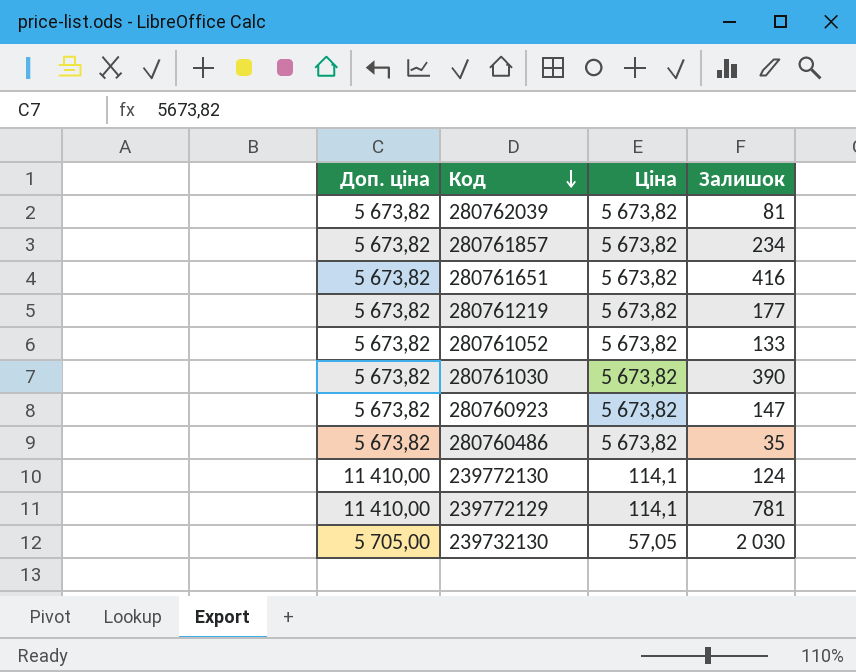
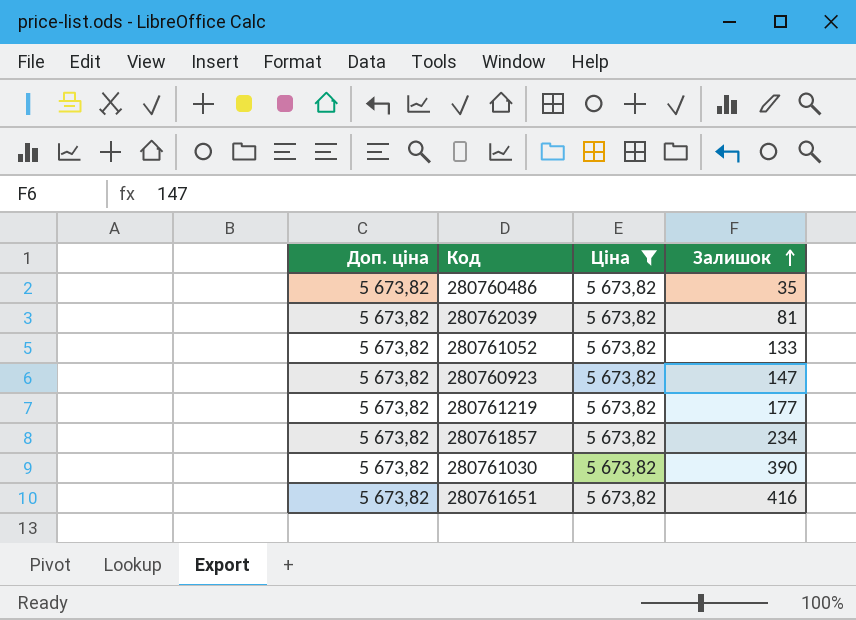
filter: none -> Ціна = 5 673,82
row order: Код descending -> Залишок ascending

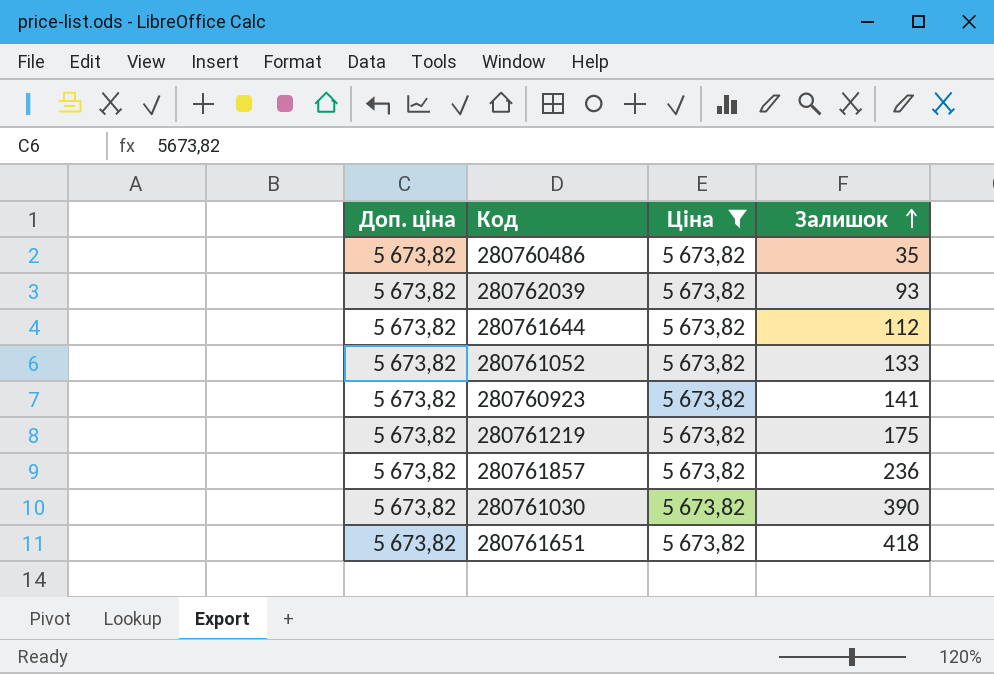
280762039 | Залишок: 81 -> 93
row 280761644: none -> 5 673,82 | 5 673,82 | 112
280760923 | Залишок: 147 -> 141
280761219 | Залишок: 177 -> 175
280761857 | Залишок: 234 -> 236
280761651 | Залишок: 416 -> 418

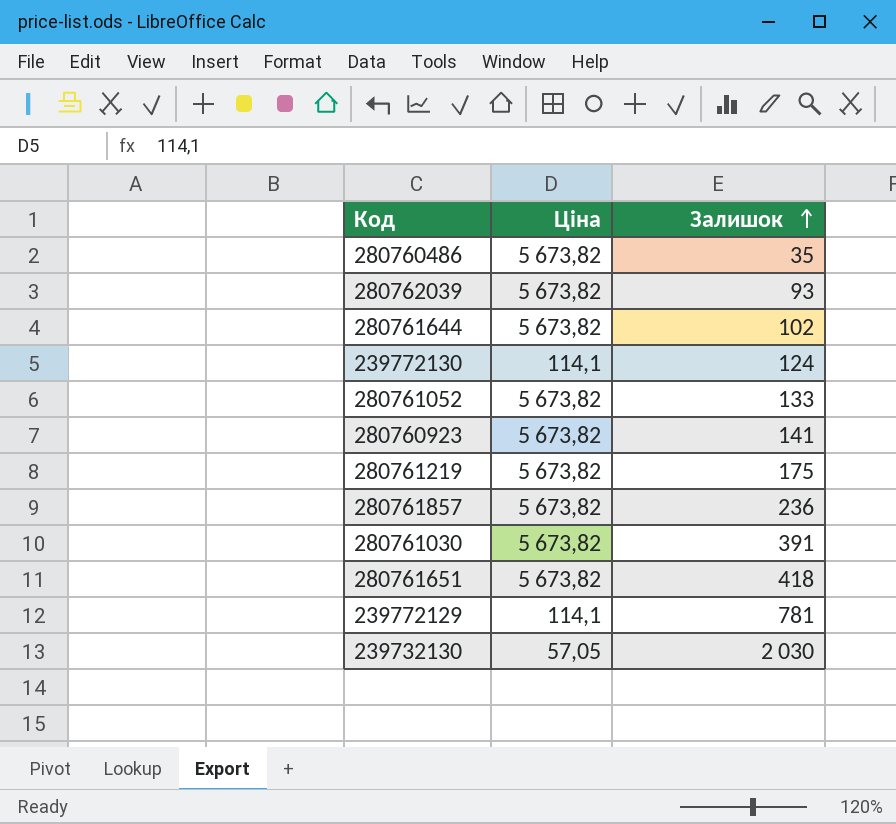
filter: Ціна = 5 673,82 -> none
column Доп. ціна | position: 1 -> none
280761644 | Залишок: 112 -> 102
280761030 | Залишок: 390 -> 391

